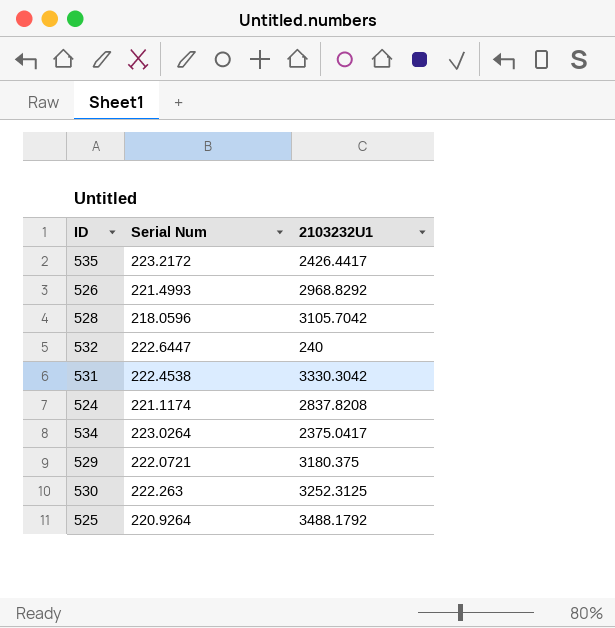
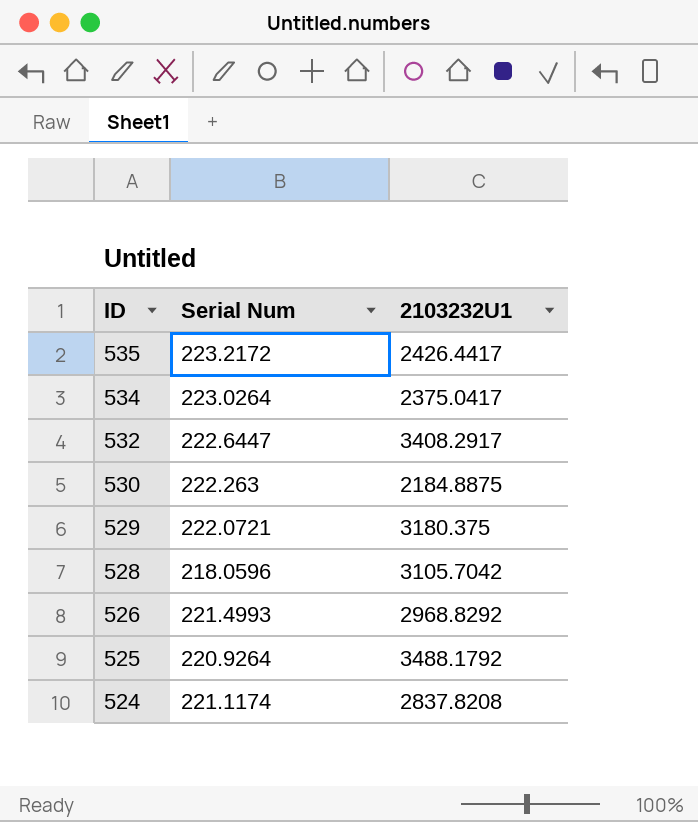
row order: none -> ID descending
row 531: 222.4538 | 3330.3042 -> none
532 | 2103232U1: 240 -> 3408.2917
530 | 2103232U1: 3252.3125 -> 2184.8875

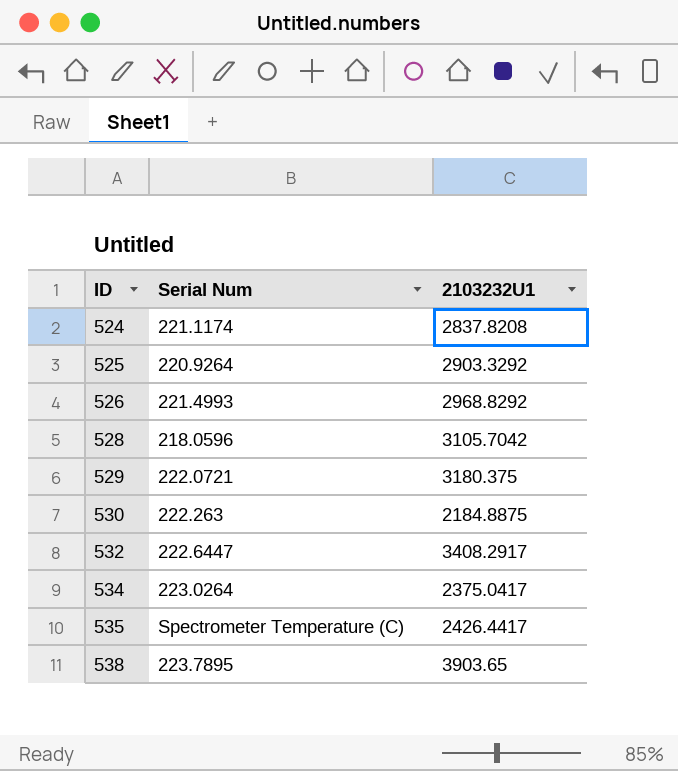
row order: ID descending -> ID ascending
525 | 2103232U1: 3488.1792 -> 2903.3292
535 | Serial Num: 223.2172 -> Spectrometer Temperature (C)
row 538: none -> 223.7895 | 3903.65

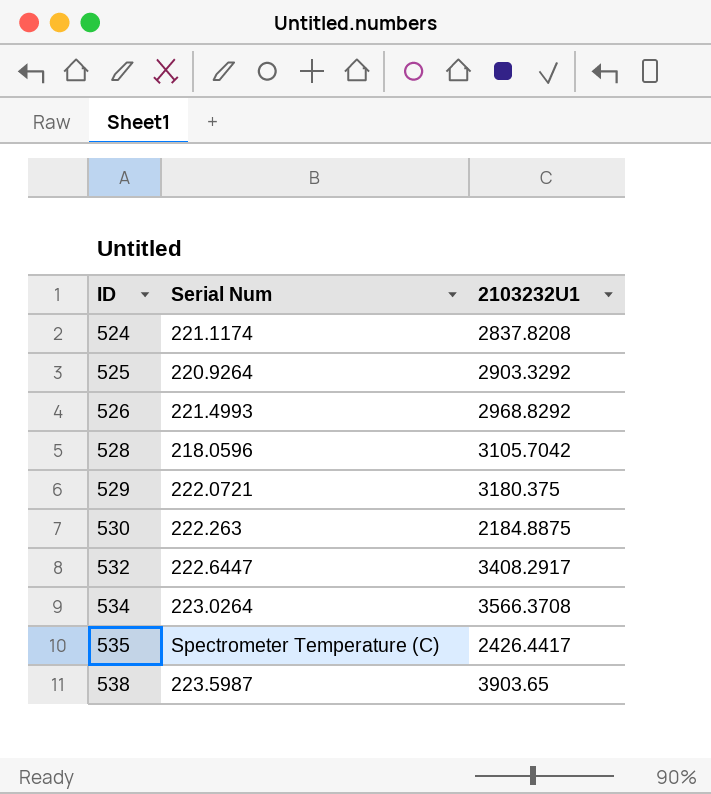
534 | 2103232U1: 2375.0417 -> 3566.3708
538 | Serial Num: 223.7895 -> 223.5987

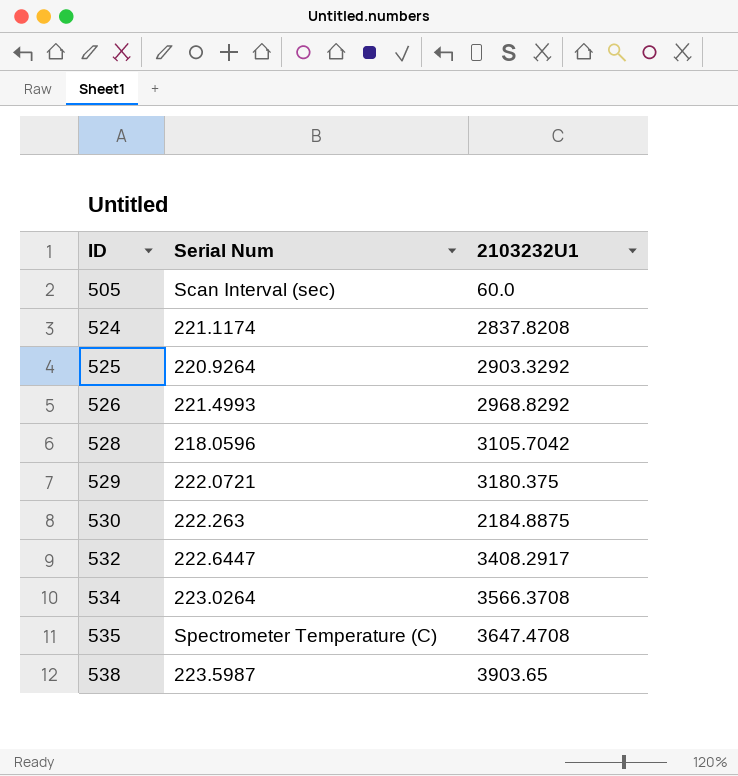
row 505: none -> Scan Interval (sec) | 60.0
535 | 2103232U1: 2426.4417 -> 3647.4708

